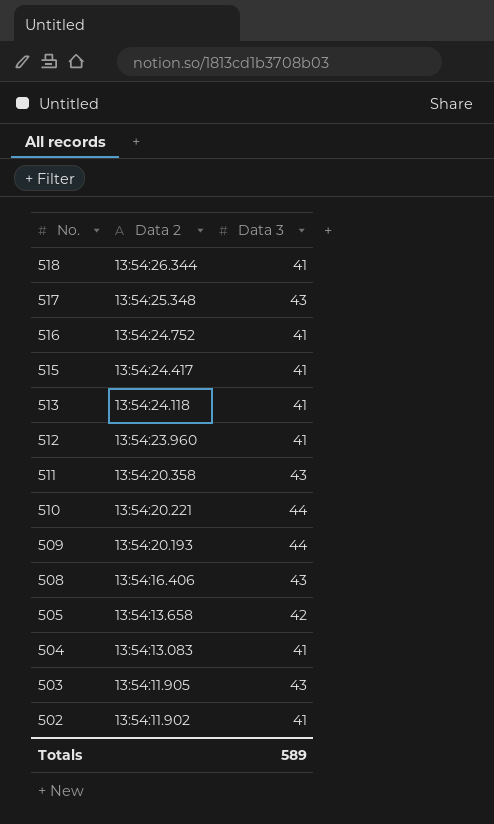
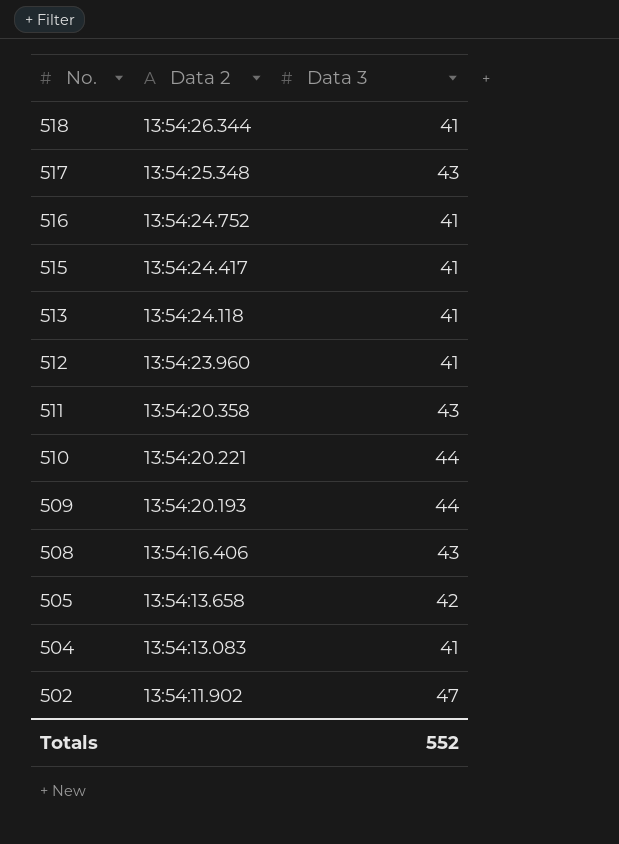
row 503: 13:54:11.905 | 43 -> none
502 | Data 3: 41 -> 47
Totals | Data 3: 589 -> 552

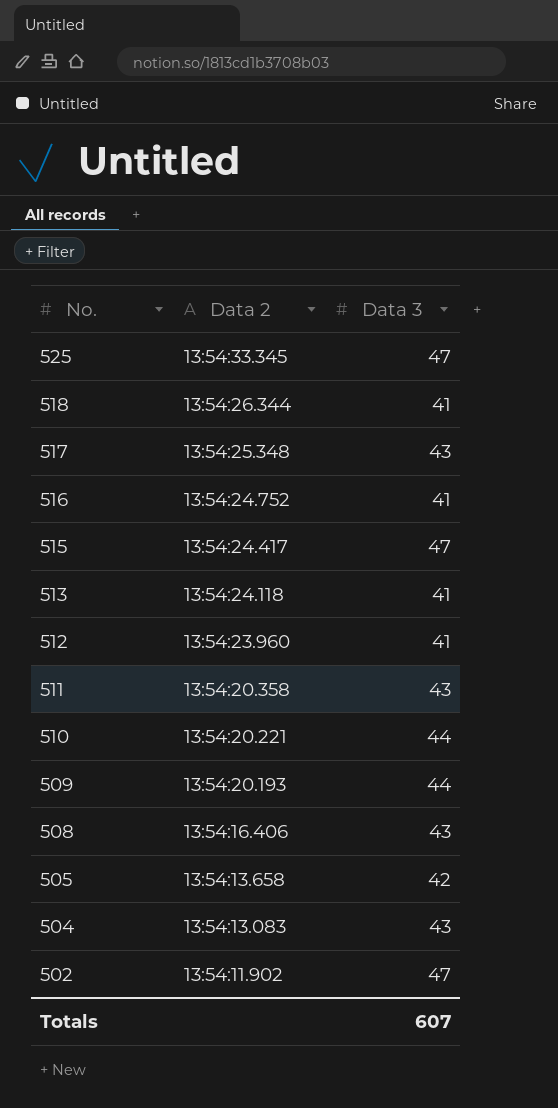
row 525: none -> 13:54:33.345 | 47
515 | Data 3: 41 -> 47
504 | Data 3: 41 -> 43
Totals | Data 3: 552 -> 607

